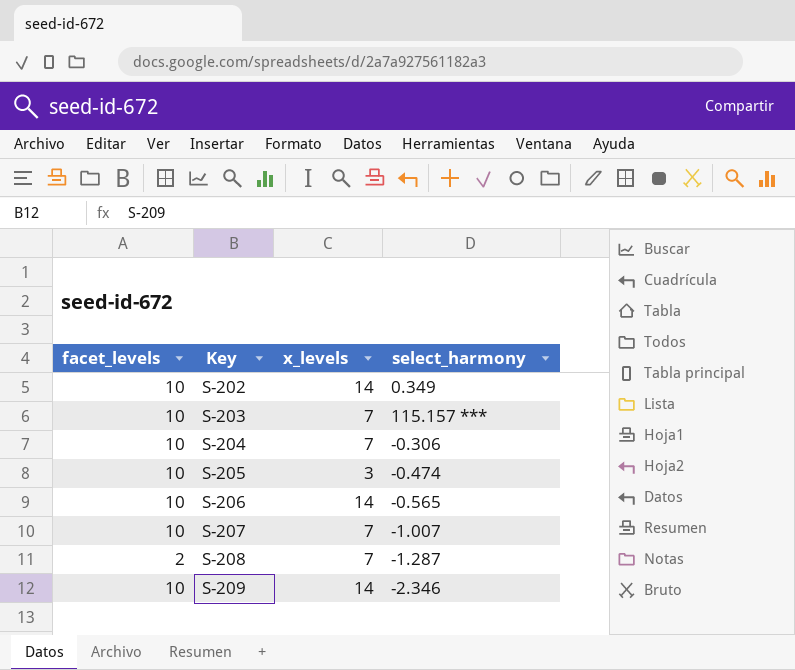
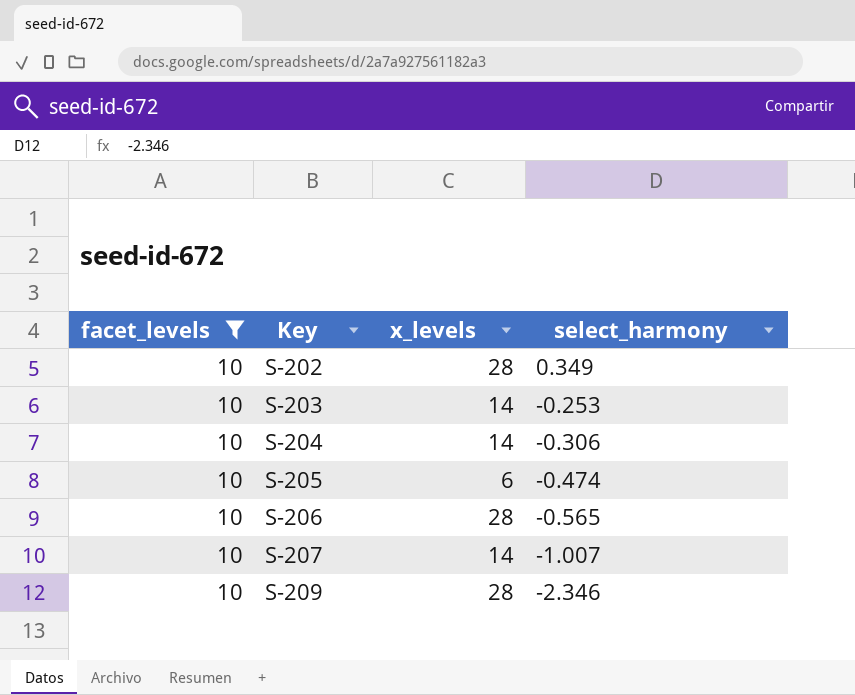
filter: none -> facet_levels = 10
S-202 | x_levels: 14 -> 28
S-203 | x_levels: 7 -> 14
S-203 | select_harmony: 115.157 *** -> -0.253
S-204 | x_levels: 7 -> 14
S-205 | x_levels: 3 -> 6
S-206 | x_levels: 14 -> 28
S-207 | x_levels: 7 -> 14
S-209 | x_levels: 14 -> 28

